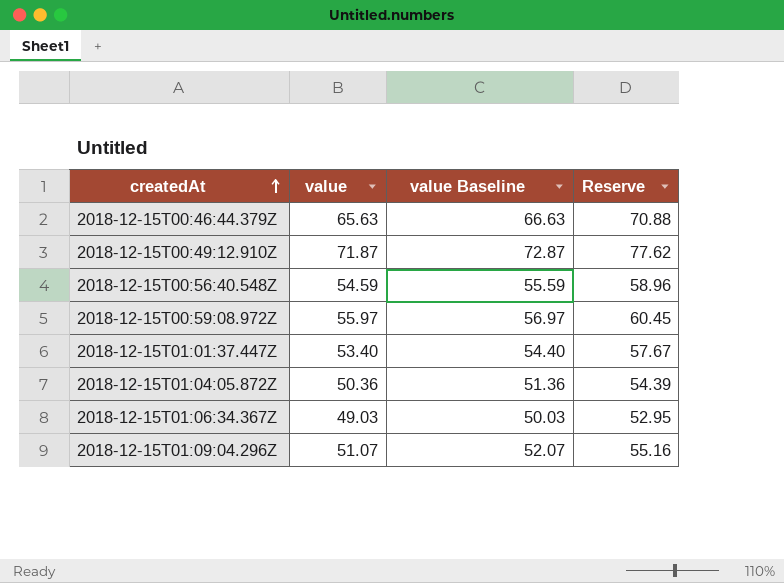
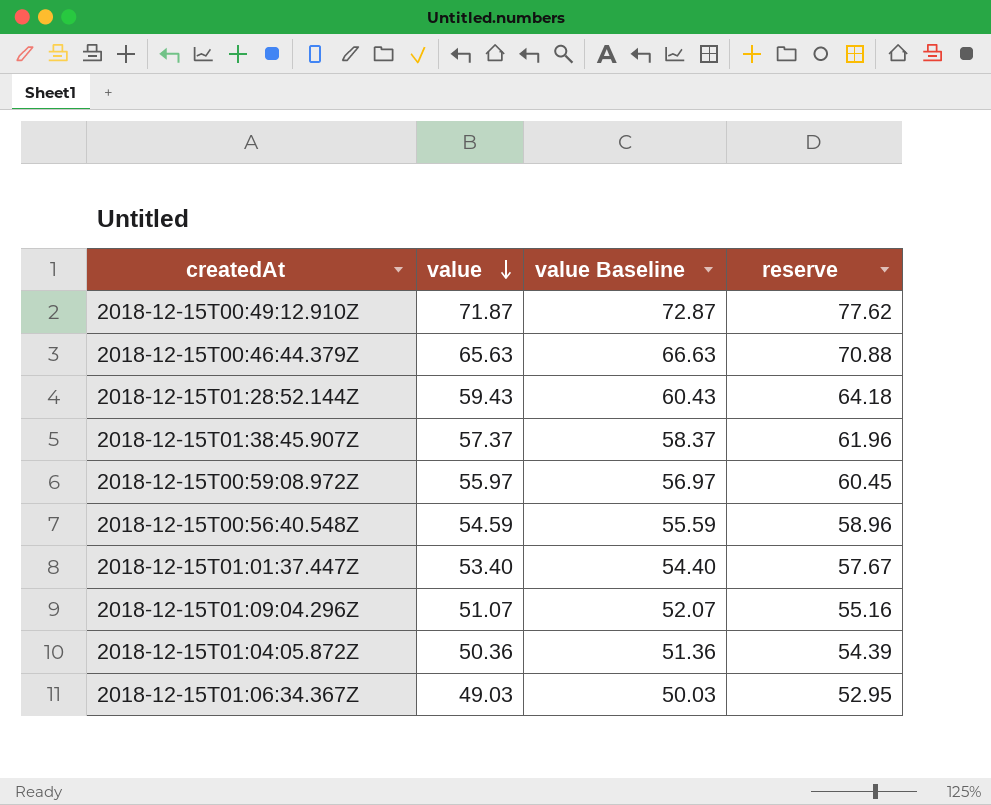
row order: createdAt ascending -> value descending
column name: Reserve -> reserve
row 2018-12-15T01:28:52.144Z: none -> 59.43 | 60.43 | 64.18
row 2018-12-15T01:38:45.907Z: none -> 57.37 | 58.37 | 61.96

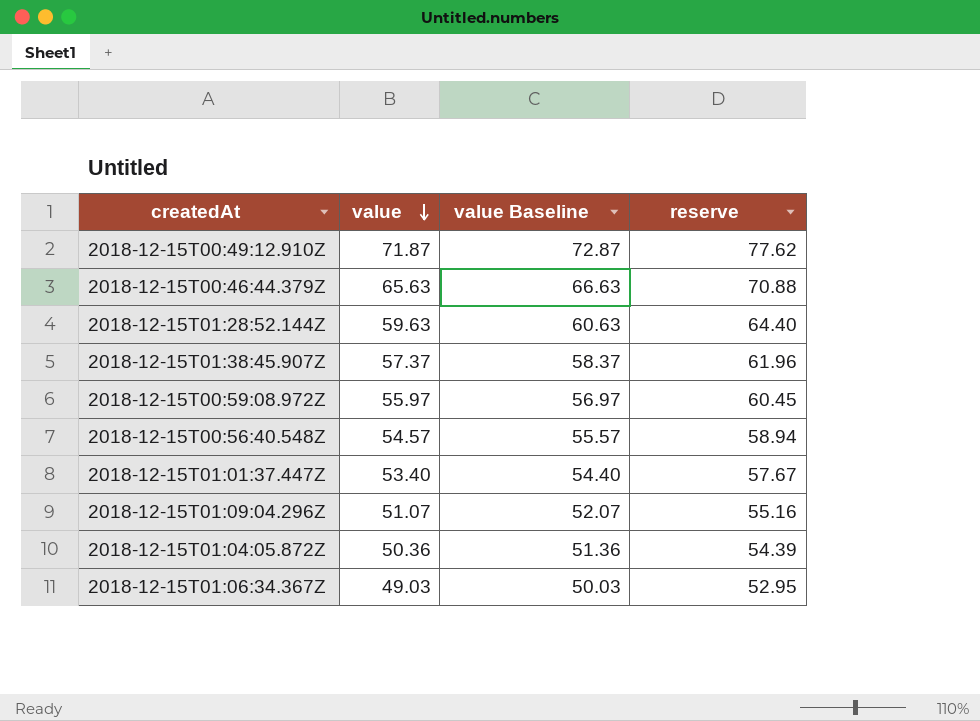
2018-12-15T01:28:52.144Z | value: 59.43 -> 59.63
2018-12-15T01:28:52.144Z | value Baseline: 60.43 -> 60.63
2018-12-15T01:28:52.144Z | reserve: 64.18 -> 64.40
2018-12-15T00:56:40.548Z | value: 54.59 -> 54.57
2018-12-15T00:56:40.548Z | value Baseline: 55.59 -> 55.57
2018-12-15T00:56:40.548Z | reserve: 58.96 -> 58.94

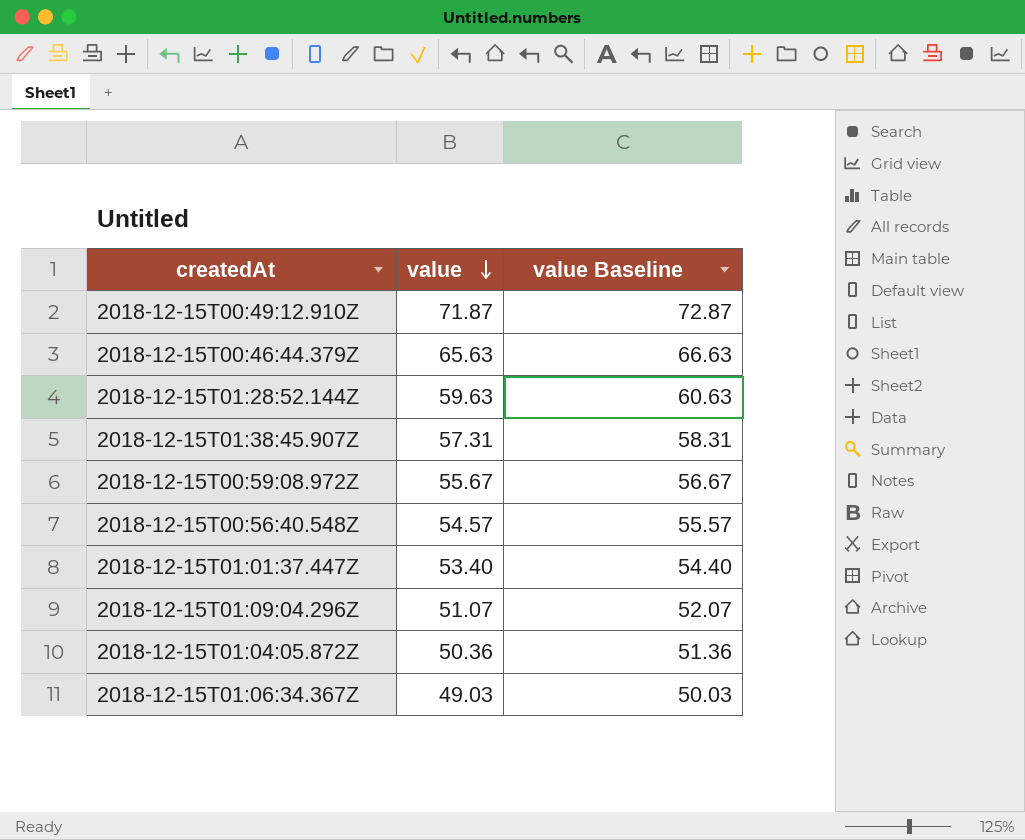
column reserve | formula: [value] * 1.08 -> none
2018-12-15T01:38:45.907Z | value: 57.37 -> 57.31
2018-12-15T01:38:45.907Z | value Baseline: 58.37 -> 58.31
2018-12-15T00:59:08.972Z | value: 55.97 -> 55.67
2018-12-15T00:59:08.972Z | value Baseline: 56.97 -> 56.67

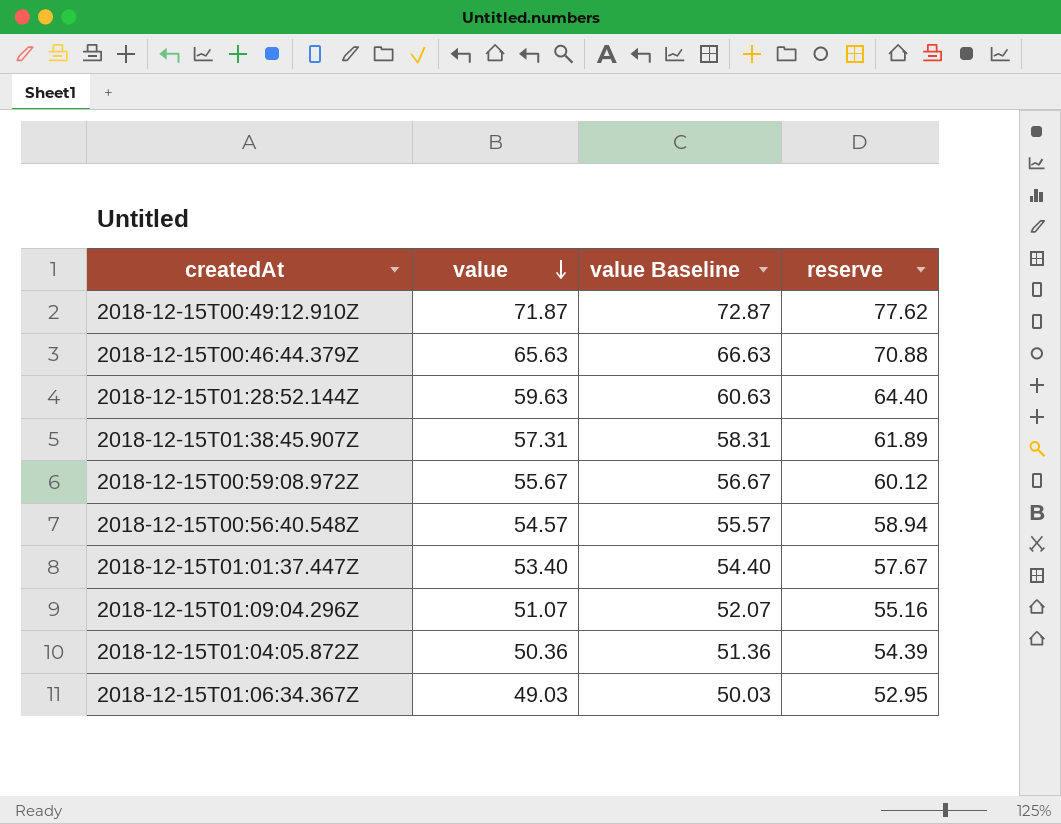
column reserve | formula: none -> [value] * 1.08

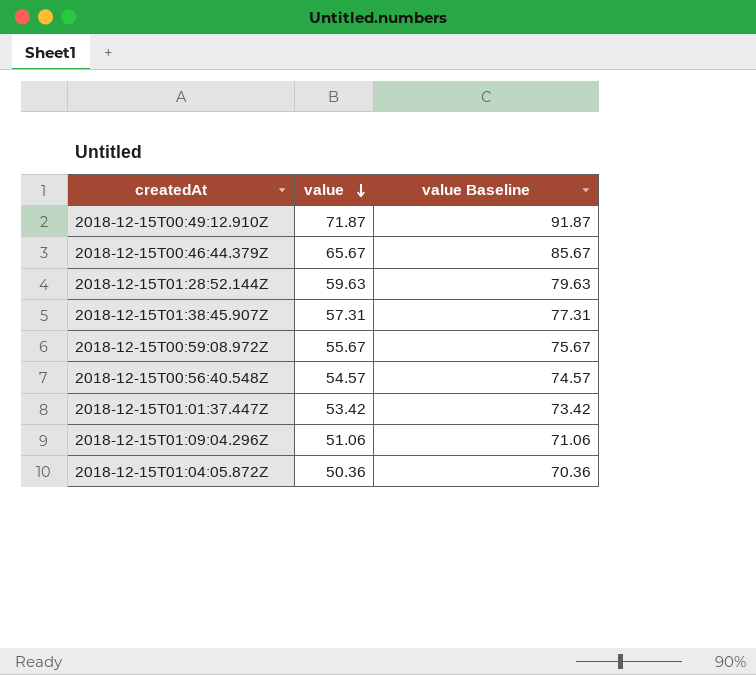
column reserve | formula: [value] * 1.08 -> none
column value Baseline | formula: [value] + 1 -> [value] + 20
row 2018-12-15T01:06:34.367Z: 49.03 | 50.03 | 52.95 -> none
2018-12-15T00:46:44.379Z | value: 65.63 -> 65.67
2018-12-15T01:01:37.447Z | value: 53.40 -> 53.42
2018-12-15T01:09:04.296Z | value: 51.07 -> 51.06

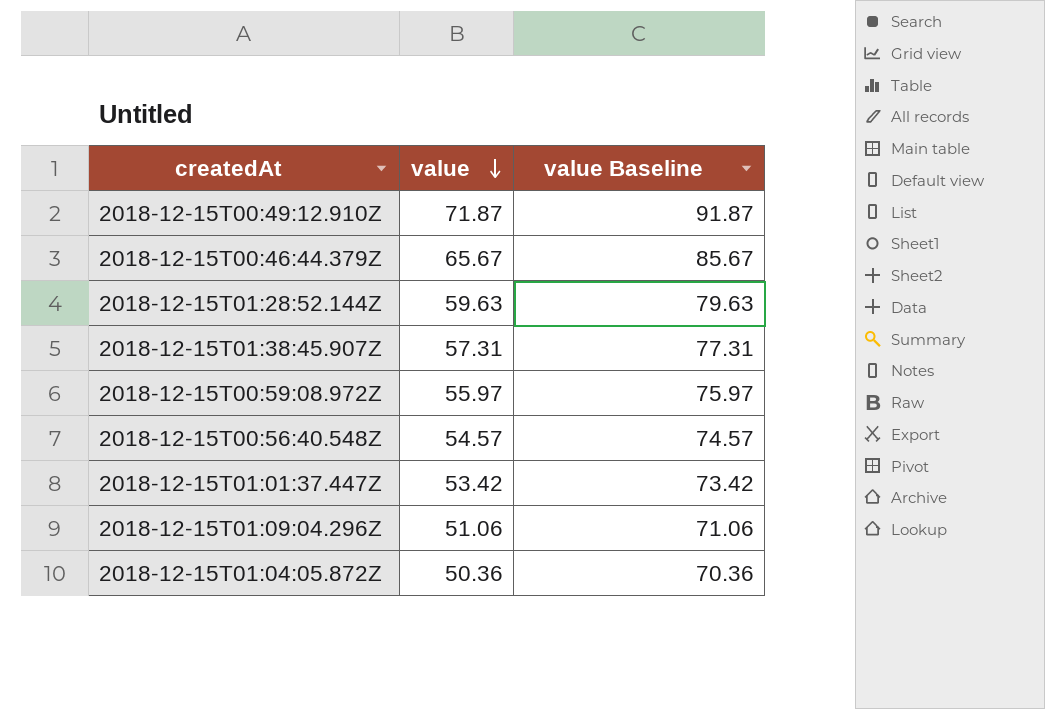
2018-12-15T00:59:08.972Z | value: 55.67 -> 55.97
2018-12-15T00:59:08.972Z | value Baseline: 75.67 -> 75.97

